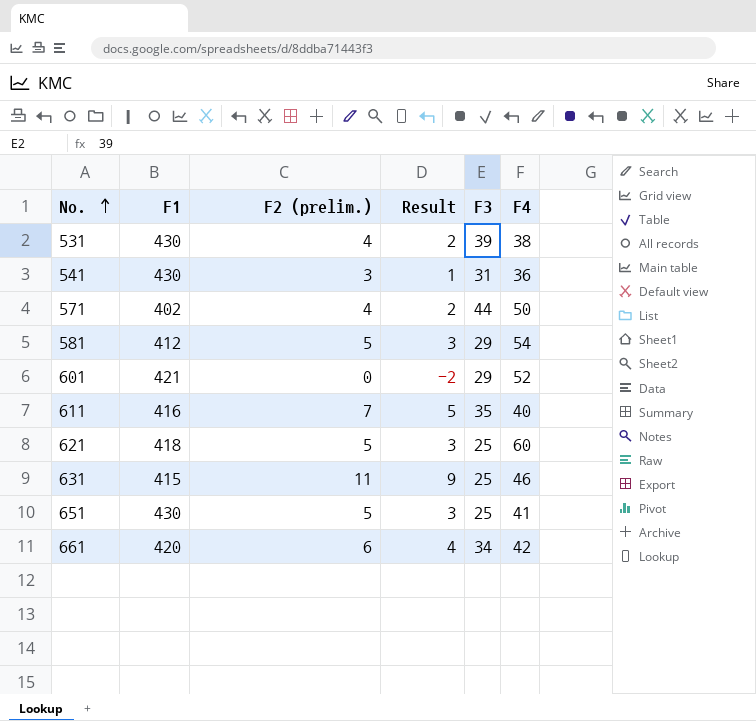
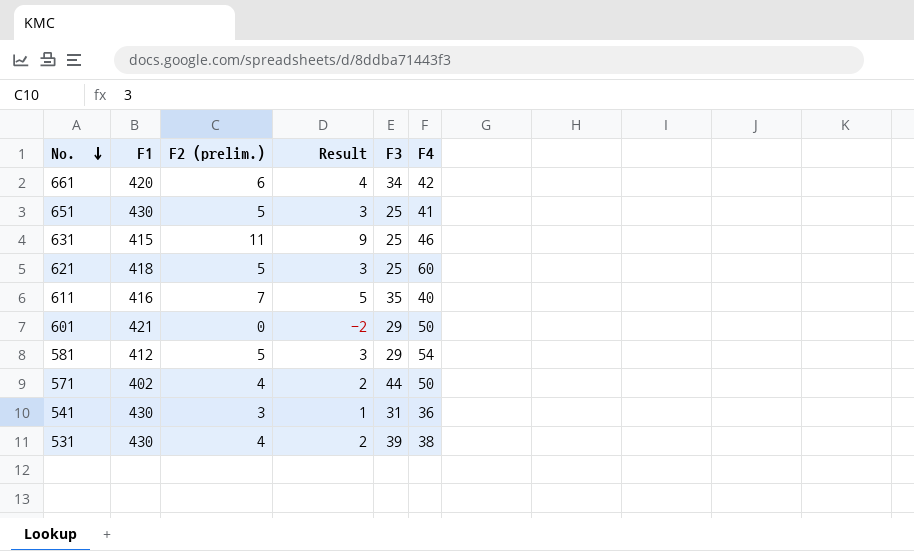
row order: No. ascending -> No. descending
601 | F4: 52 -> 50

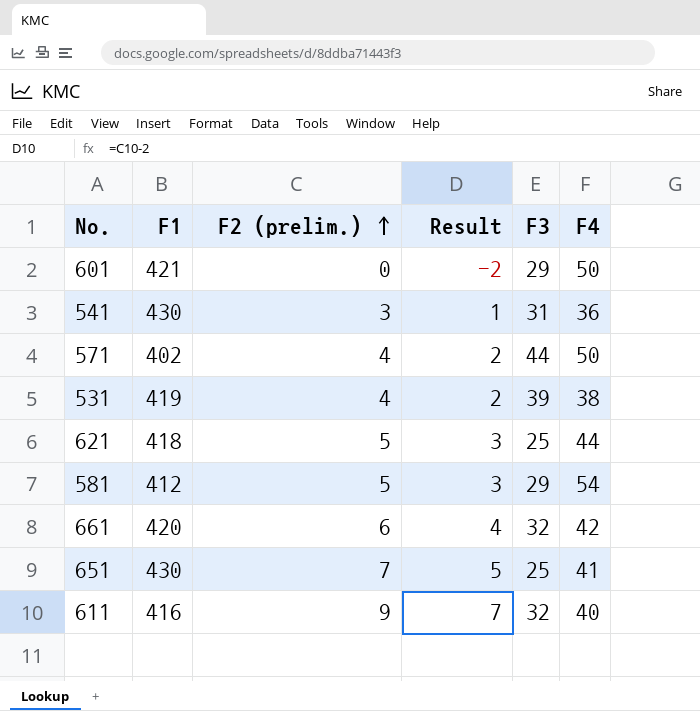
row order: No. descending -> F2 (prelim.) ascending
row 631: 415 | 11 | 9 | 25 | 46 -> none
531 | F1: 430 -> 419
621 | F4: 60 -> 44
661 | F3: 34 -> 32
651 | F2 (prelim.): 5 -> 7
651 | Result: 3 -> 5
611 | F2 (prelim.): 7 -> 9
611 | Result: 5 -> 7
611 | F3: 35 -> 32

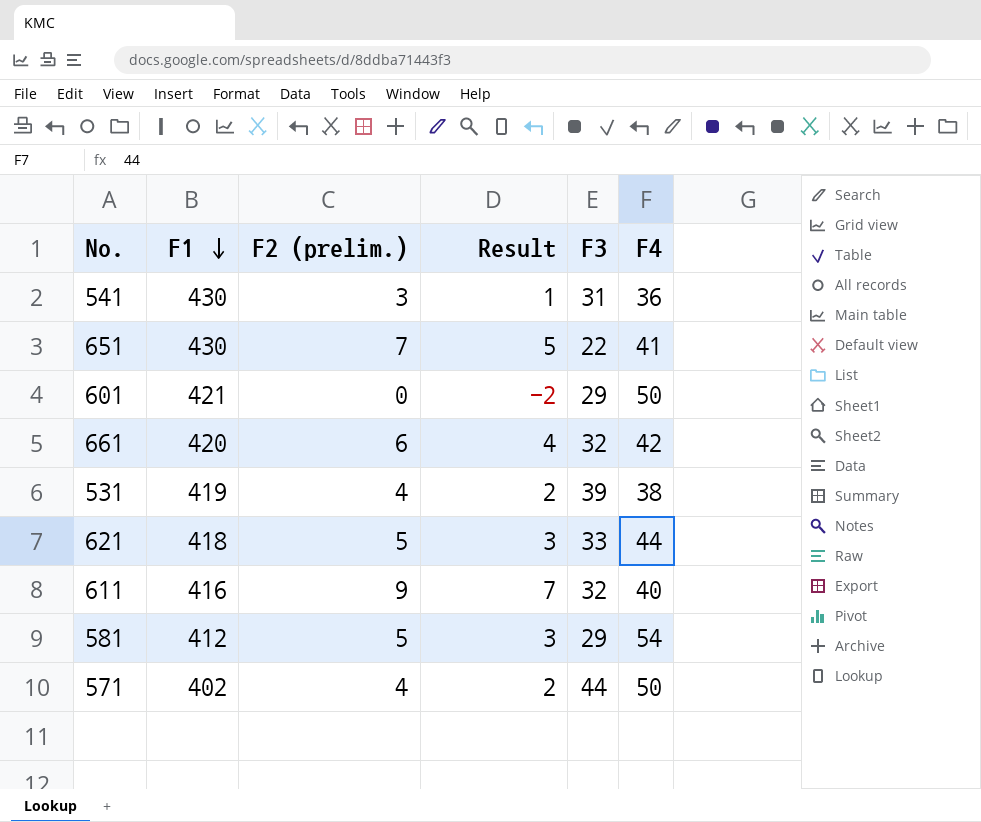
row order: F2 (prelim.) ascending -> F1 descending
651 | F3: 25 -> 22
621 | F3: 25 -> 33

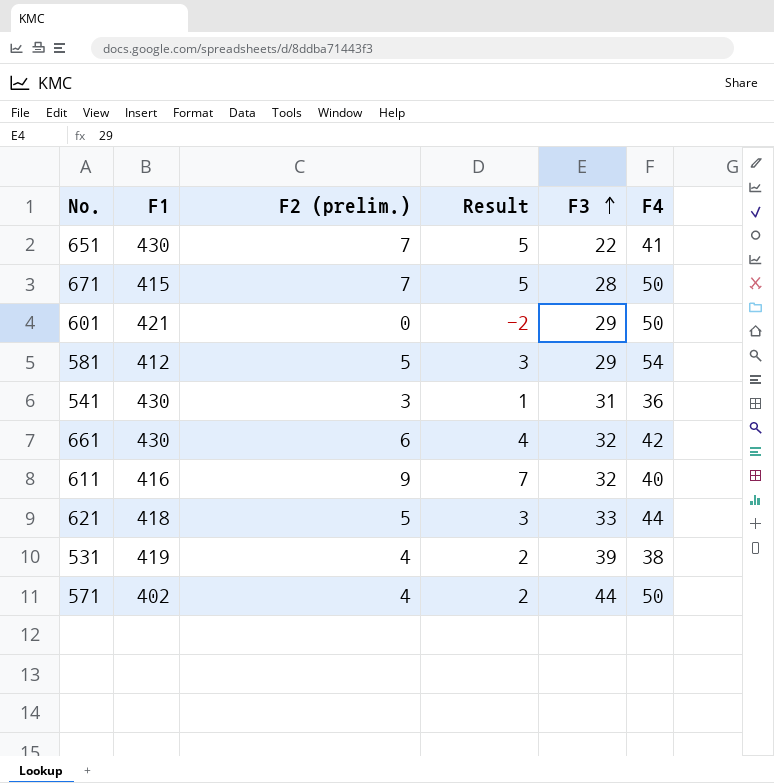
row order: F1 descending -> F3 ascending
row 671: none -> 415 | 7 | 5 | 28 | 50
661 | F1: 420 -> 430

